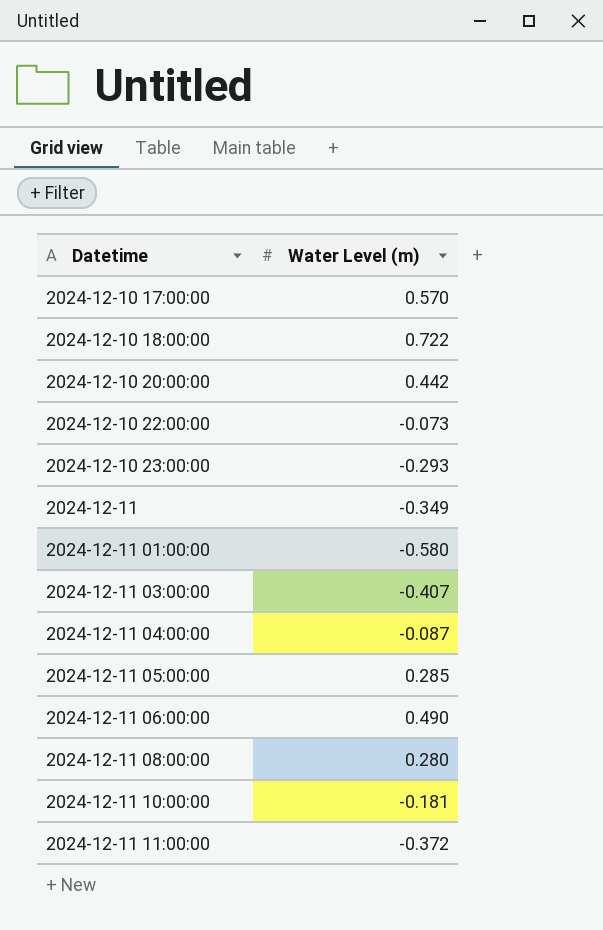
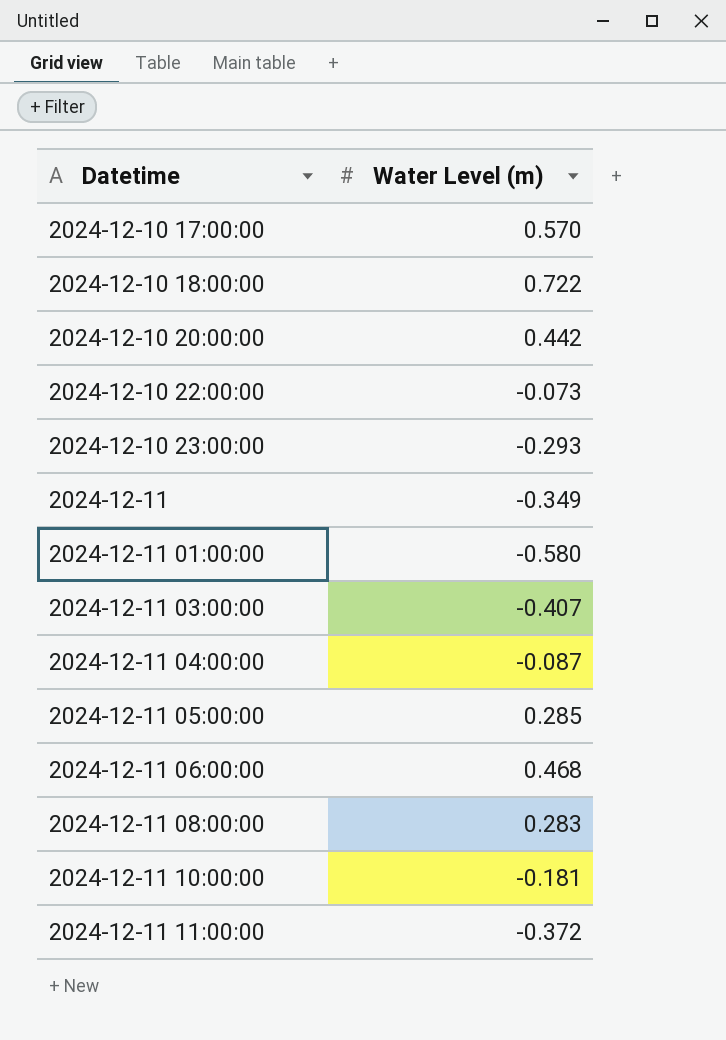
2024-12-11 06:00:00 | Water Level (m): 0.490 -> 0.468
2024-12-11 08:00:00 | Water Level (m): 0.280 -> 0.283

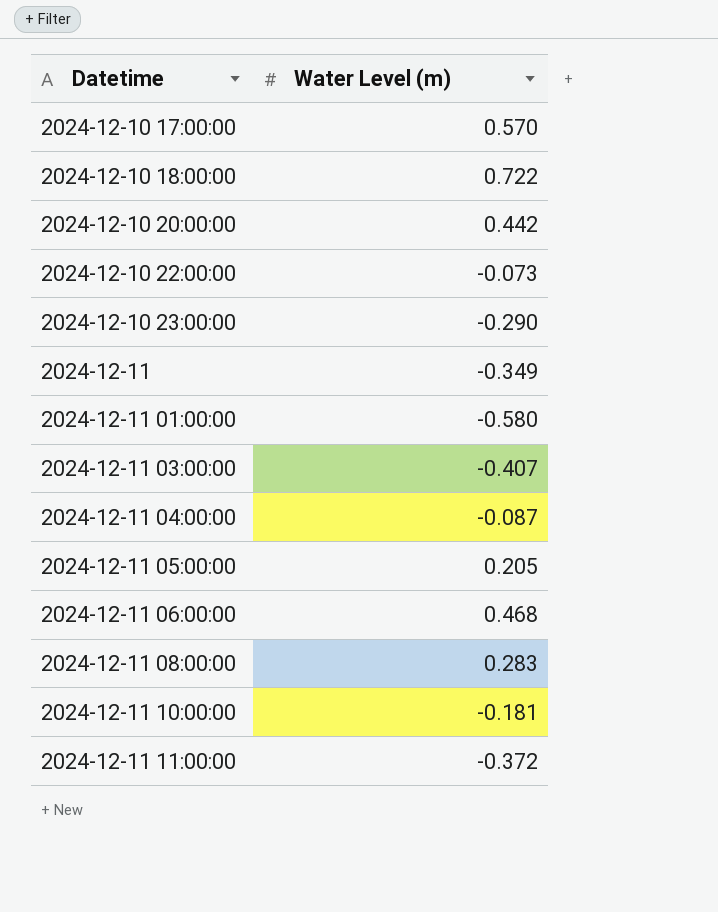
2024-12-10 23:00:00 | Water Level (m): -0.293 -> -0.290
2024-12-11 05:00:00 | Water Level (m): 0.285 -> 0.205

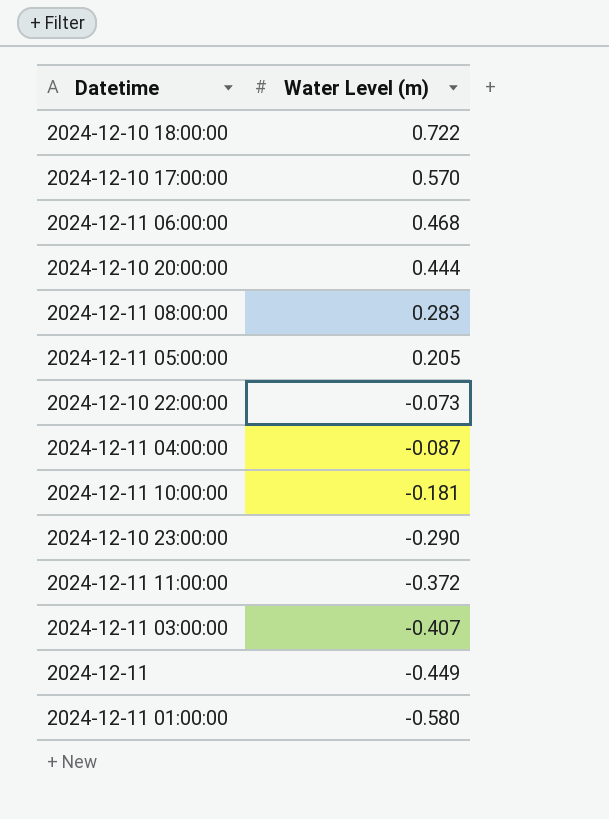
row order: Datetime ascending -> Water Level (m) descending
2024-12-10 20:00:00 | Water Level (m): 0.442 -> 0.444
2024-12-11 | Water Level (m): -0.349 -> -0.449

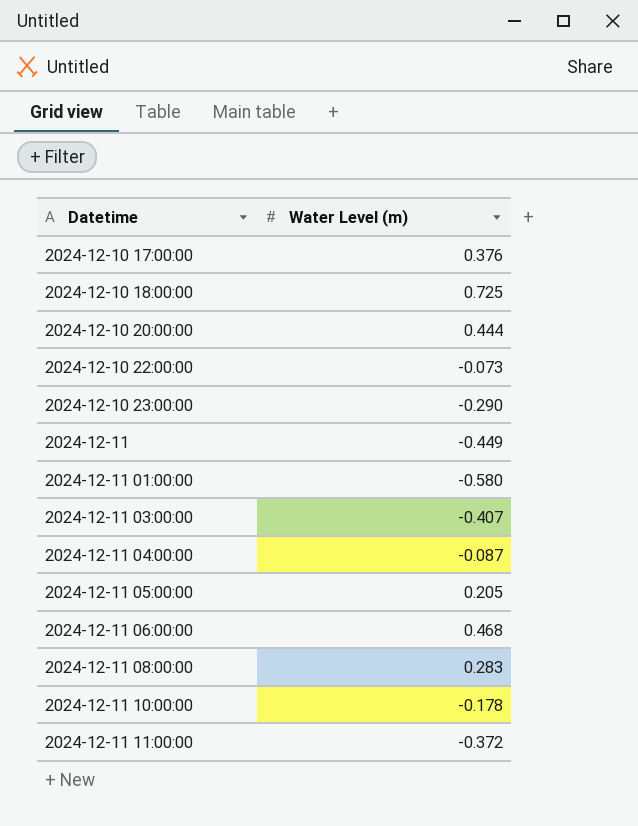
row order: Water Level (m) descending -> Datetime ascending
2024-12-10 17:00:00 | Water Level (m): 0.570 -> 0.376
2024-12-10 18:00:00 | Water Level (m): 0.722 -> 0.725
2024-12-11 10:00:00 | Water Level (m): -0.181 -> -0.178

